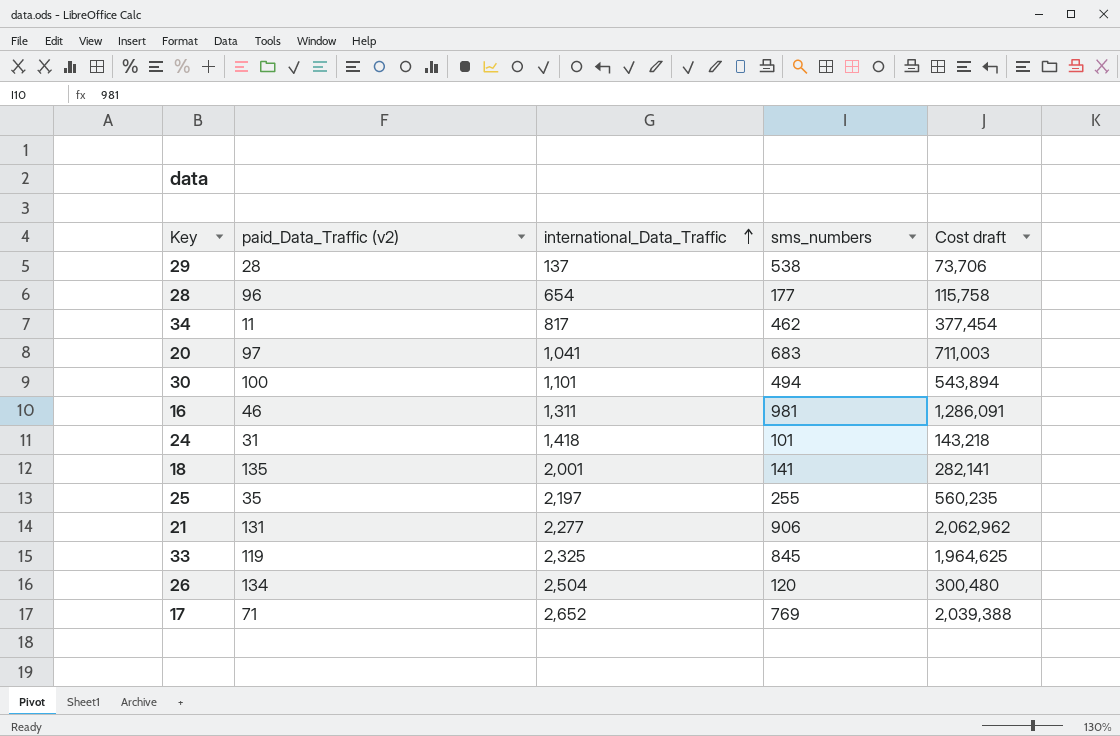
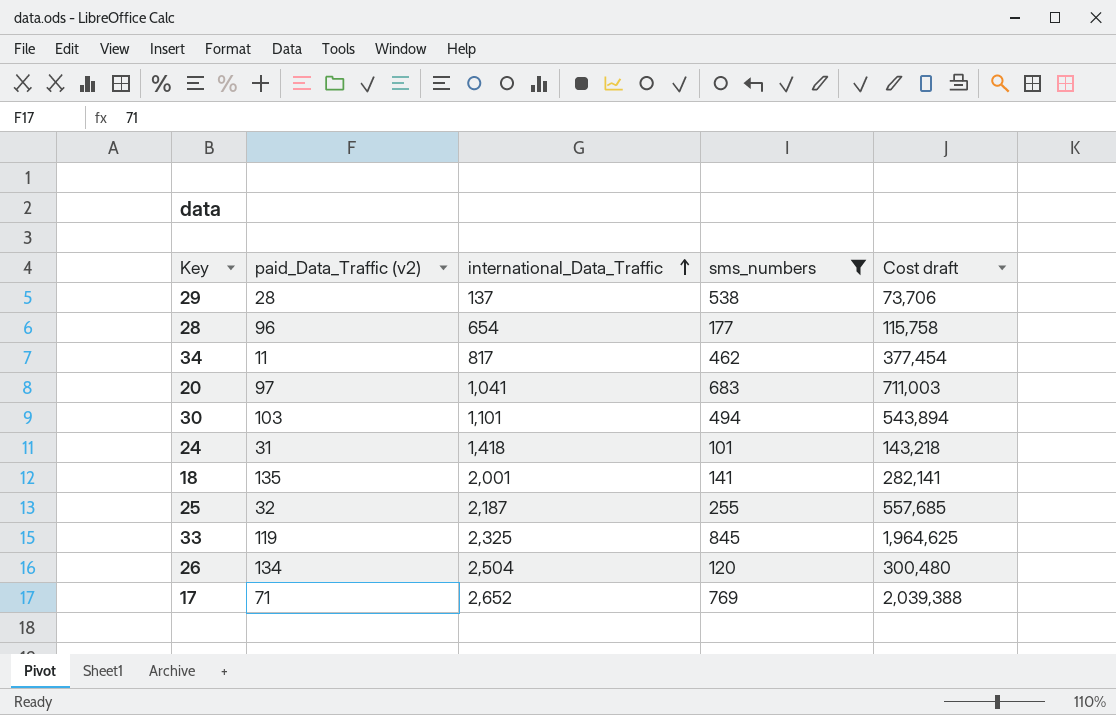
filter: none -> sms_numbers <= 845
30 | paid_Data_Traffic (v2): 100 -> 103
25 | paid_Data_Traffic (v2): 35 -> 32
25 | international_Data_Traffic: 2,197 -> 2,187
25 | Cost draft: 560,235 -> 557,685

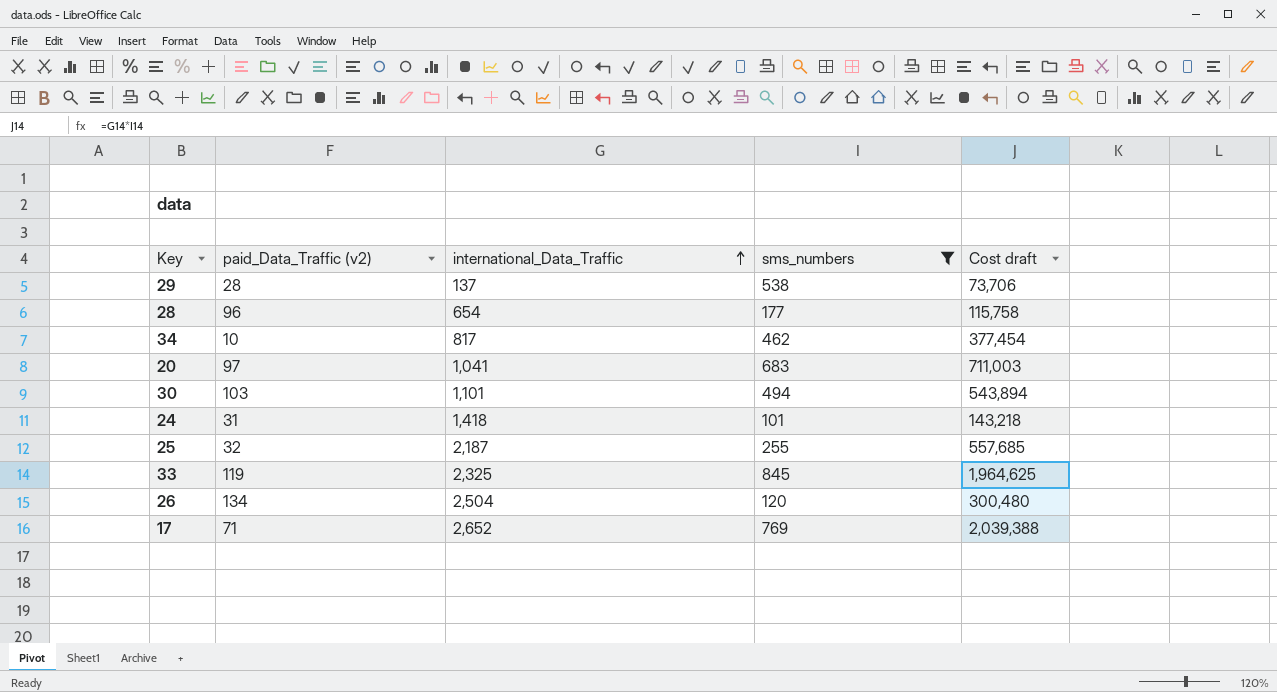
row 18: 135 | 2,001 | 141 | 282,141 -> none
34 | paid_Data_Traffic (v2): 11 -> 10

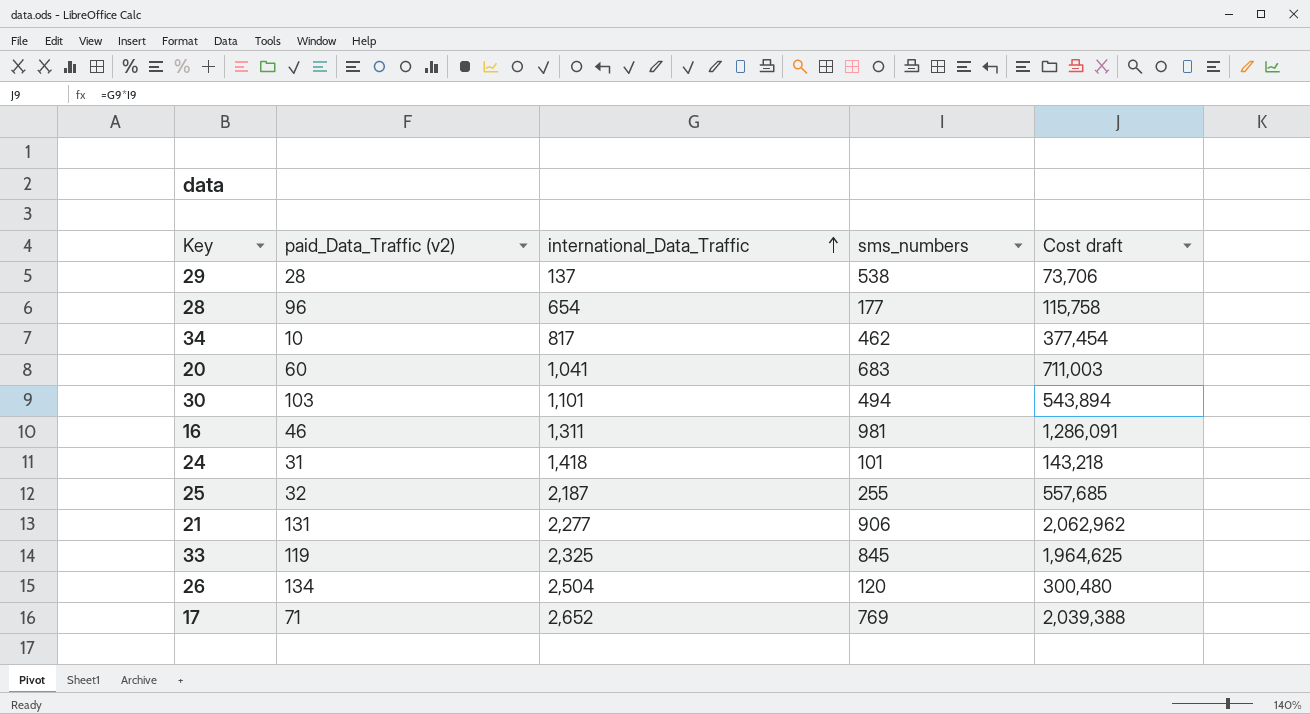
filter: sms_numbers <= 845 -> none
20 | paid_Data_Traffic (v2): 97 -> 60

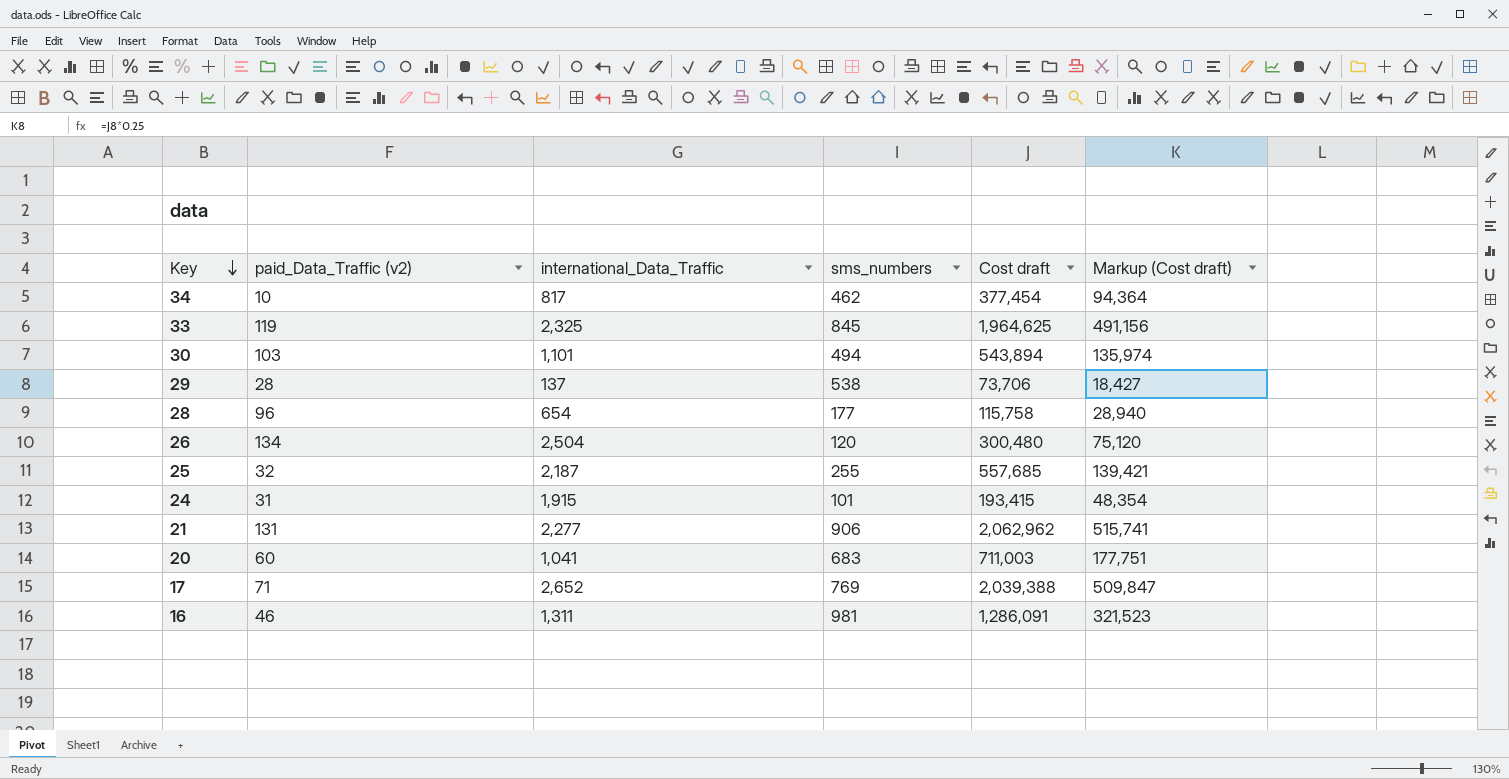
row order: international_Data_Traffic ascending -> Key descending
column Markup (Cost draft) | formula: none -> [Cost draft] * 0.25
24 | international_Data_Traffic: 1,418 -> 1,915
24 | Cost draft: 143,218 -> 193,415

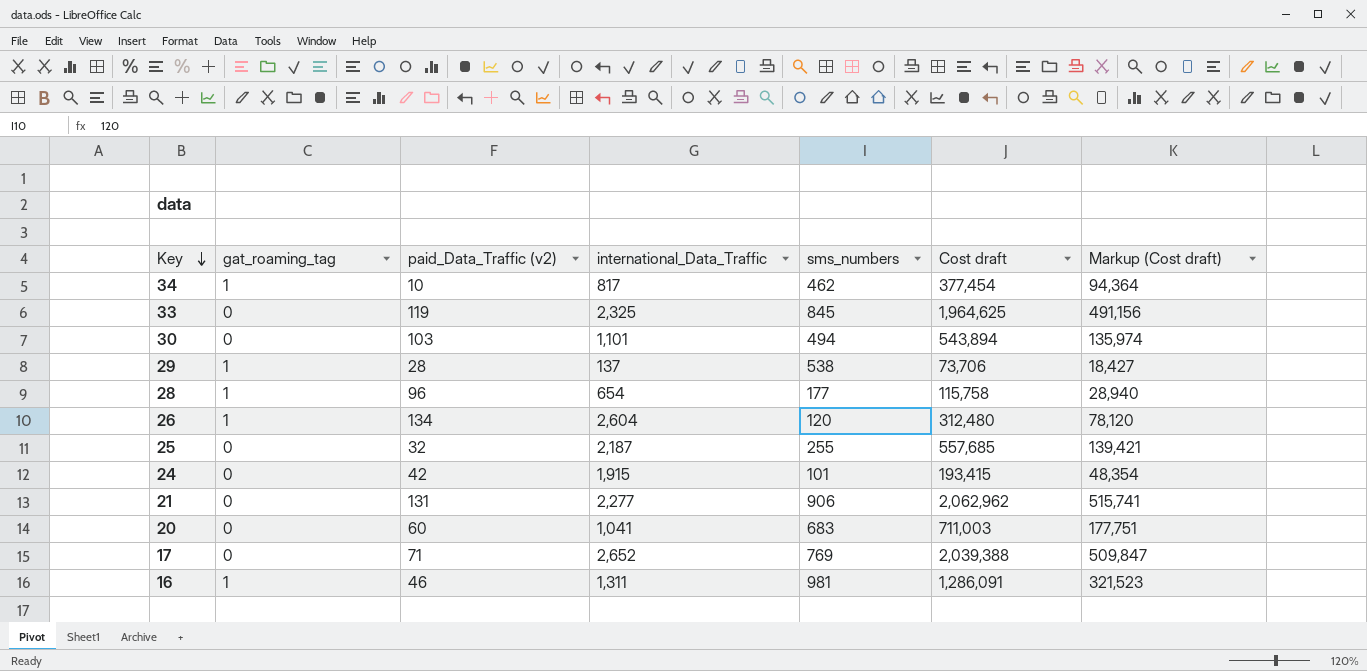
column gat_roaming_tag | position: none -> 2
26 | international_Data_Traffic: 2,504 -> 2,604
26 | Cost draft: 300,480 -> 312,480
26 | Markup (Cost draft): 75,120 -> 78,120
24 | paid_Data_Traffic (v2): 31 -> 42

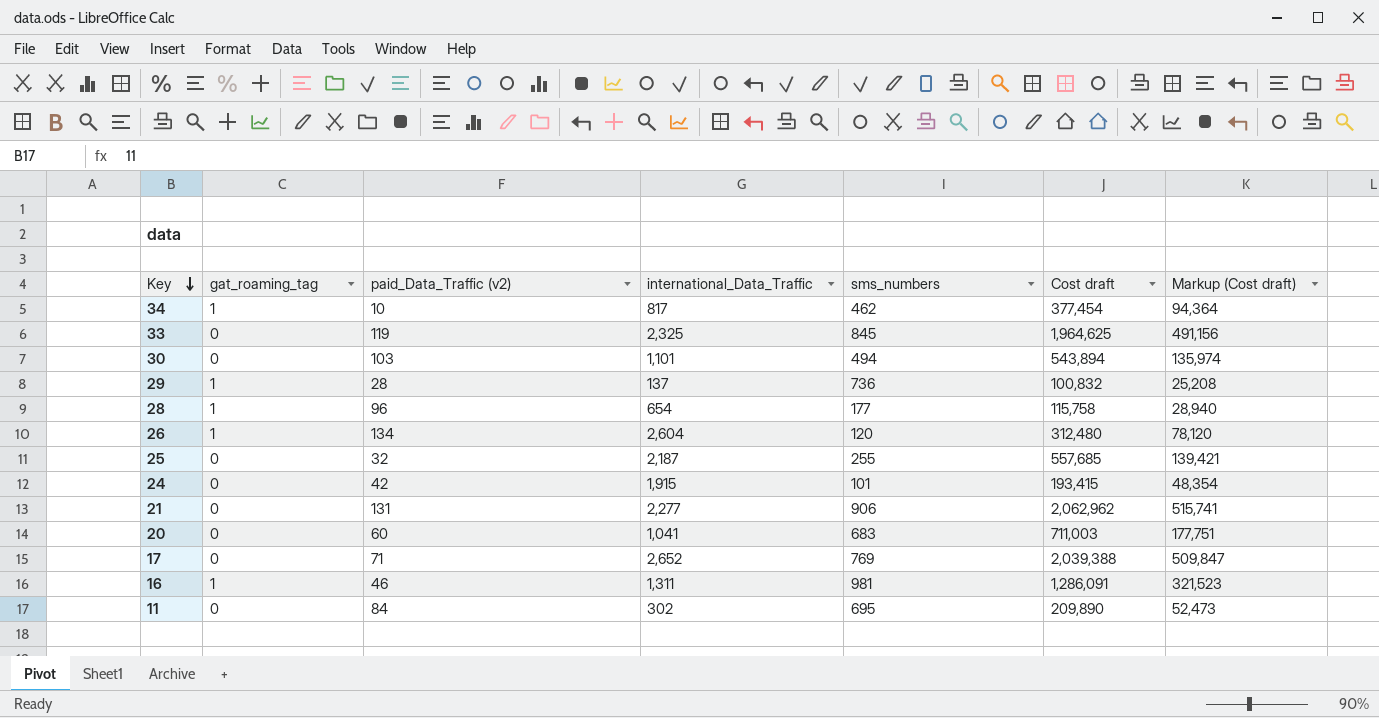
29 | sms_numbers: 538 -> 736
29 | Cost draft: 73,706 -> 100,832
29 | Markup (Cost draft): 18,427 -> 25,208
row 11: none -> 0 | 84 | 302 | 695 | 209,890 | 52,473

